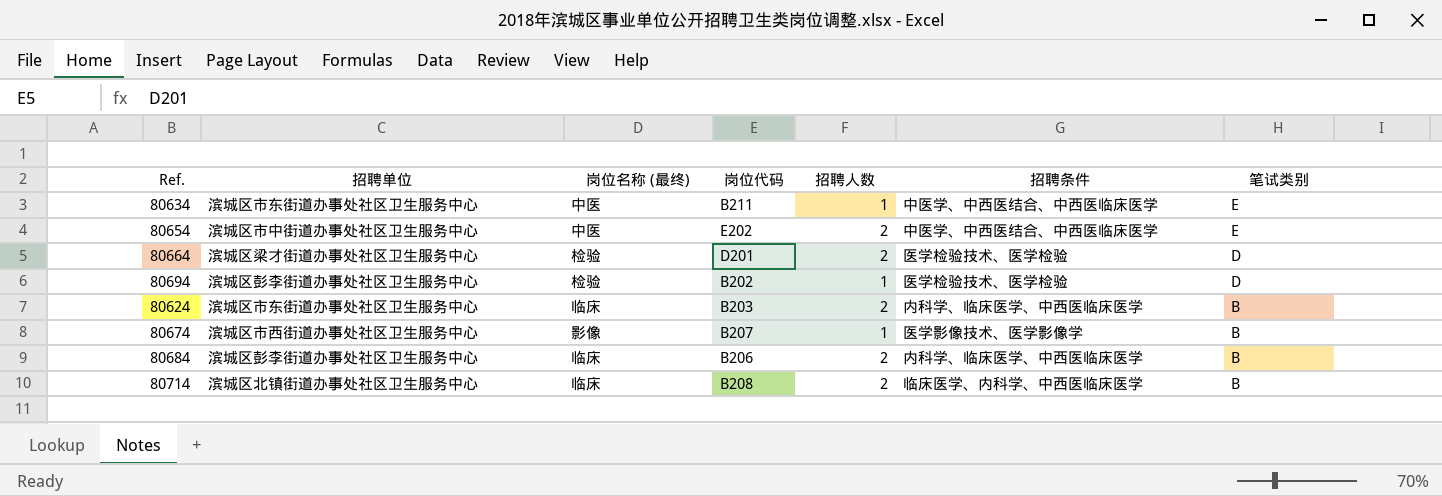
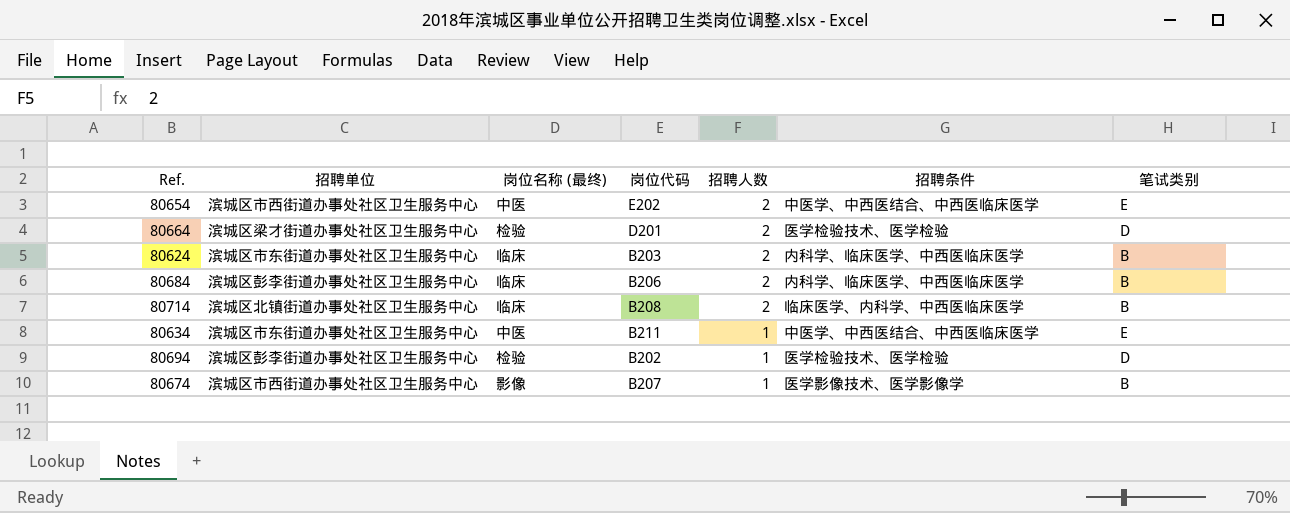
row order: 笔试类别 descending -> 招聘人数 descending
80654 | 招聘单位: 滨城区市中街道办事处社区卫生服务中心 -> 滨城区市西街道办事处社区卫生服务中心

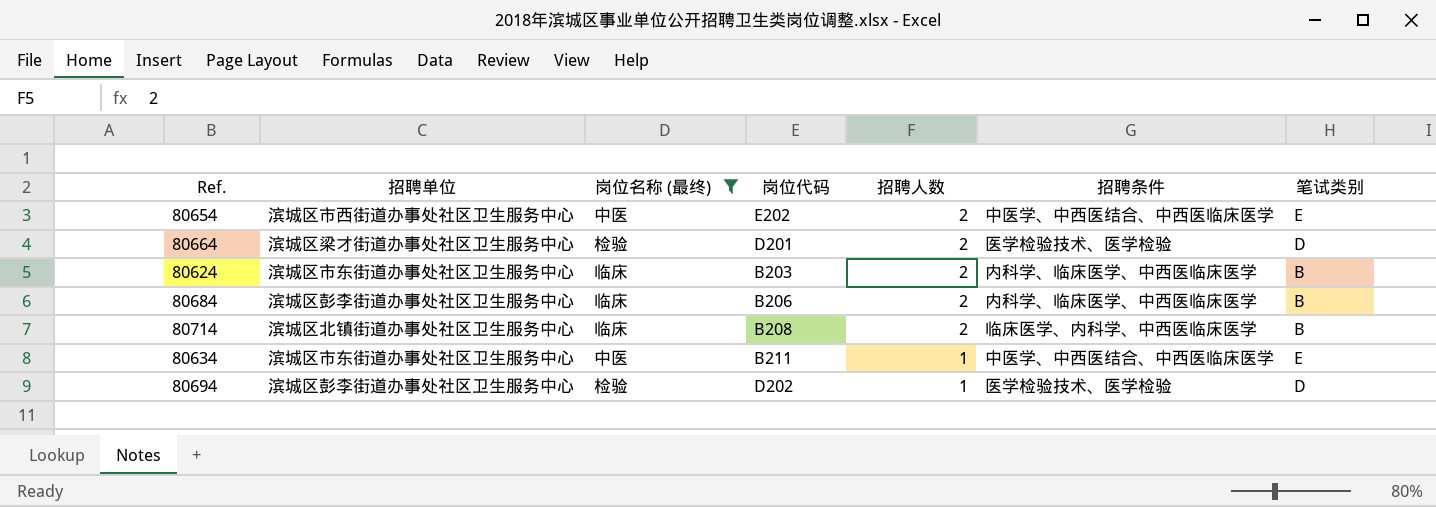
filter: none -> 岗位名称 (最终) != 影像
80694 | 岗位代码: B202 -> D202

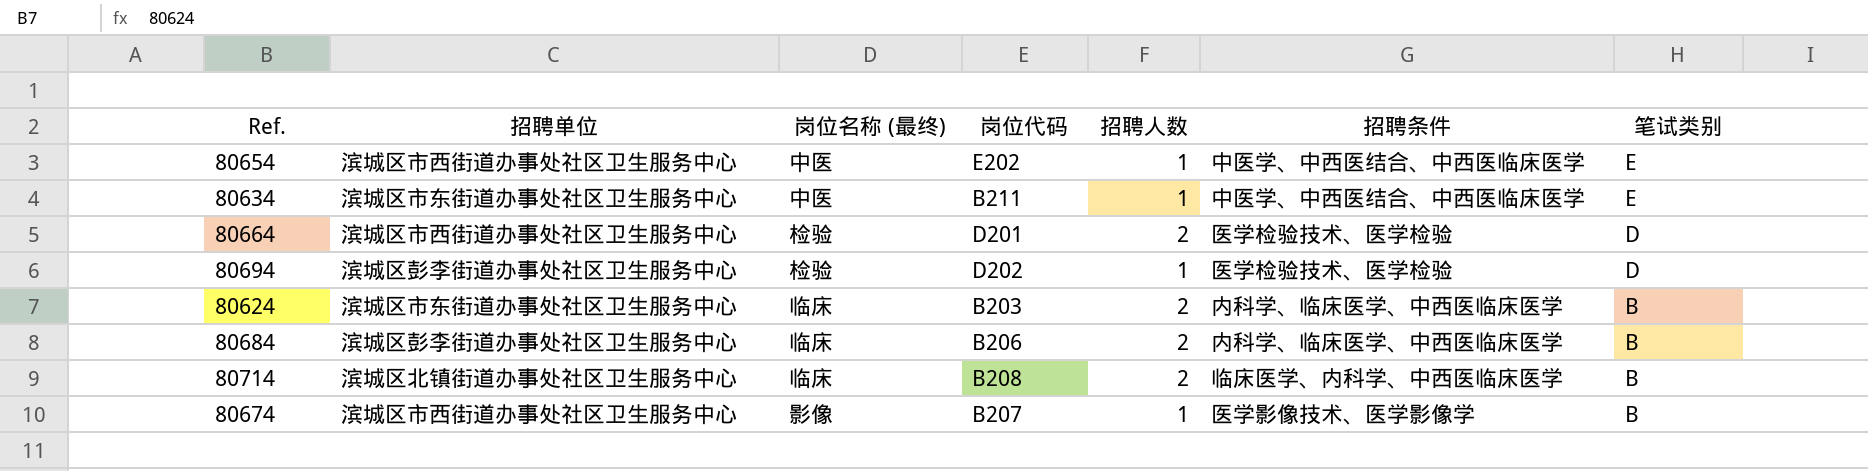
filter: 岗位名称 (最终) != 影像 -> none
row order: 招聘人数 descending -> 笔试类别 descending
80654 | 招聘人数: 2 -> 1
80664 | 招聘单位: 滨城区梁才街道办事处社区卫生服务中心 -> 滨城区市西街道办事处社区卫生服务中心

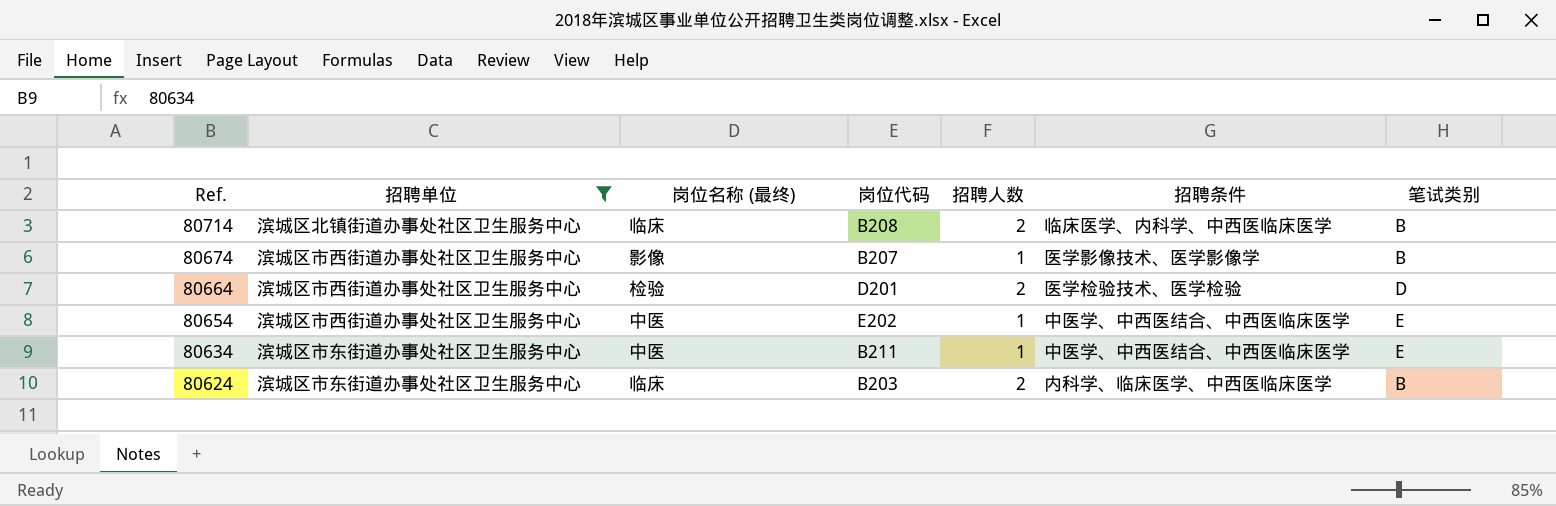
filter: none -> 招聘单位 != 滨城区彭李街道办事处社区卫生服务中心
row order: 笔试类别 descending -> Ref. descending

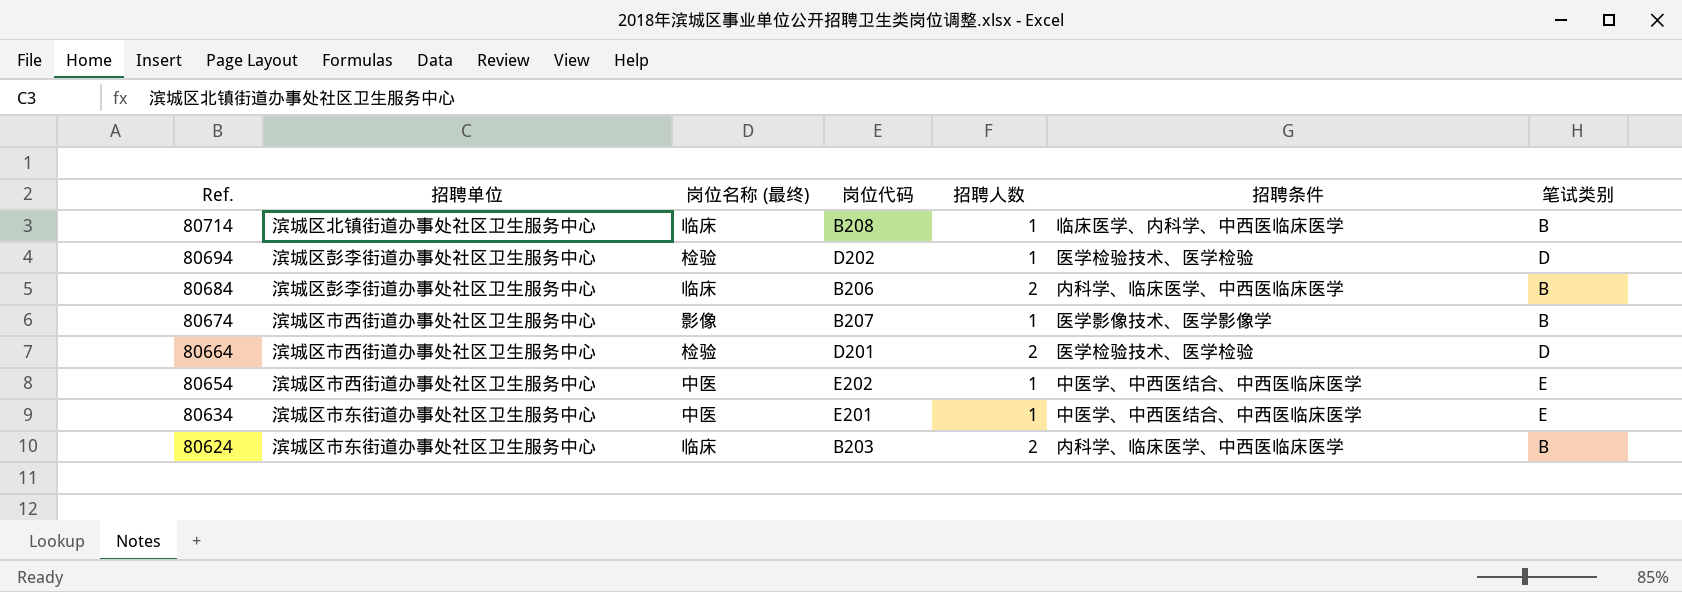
filter: 招聘单位 != 滨城区彭李街道办事处社区卫生服务中心 -> none
80714 | 招聘人数: 2 -> 1
80634 | 岗位代码: B211 -> E201

